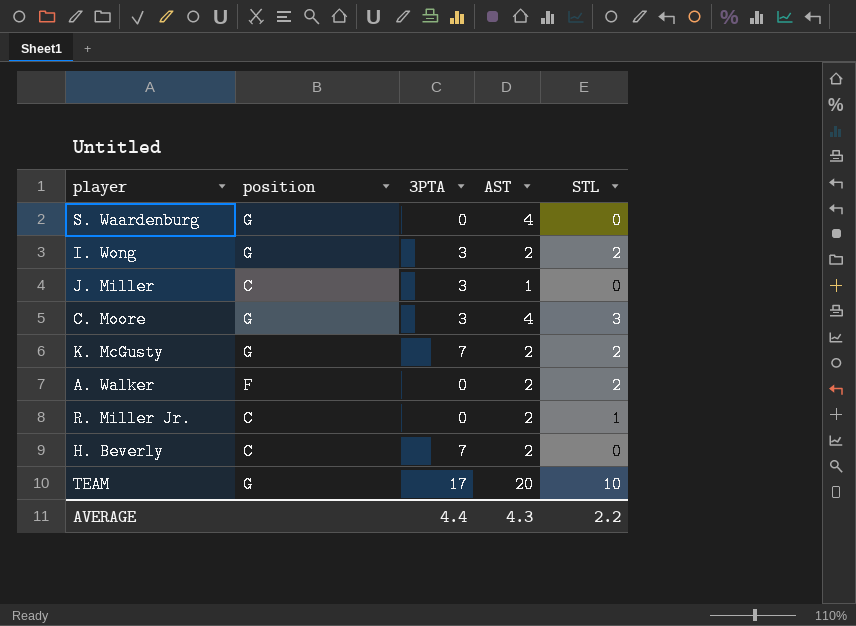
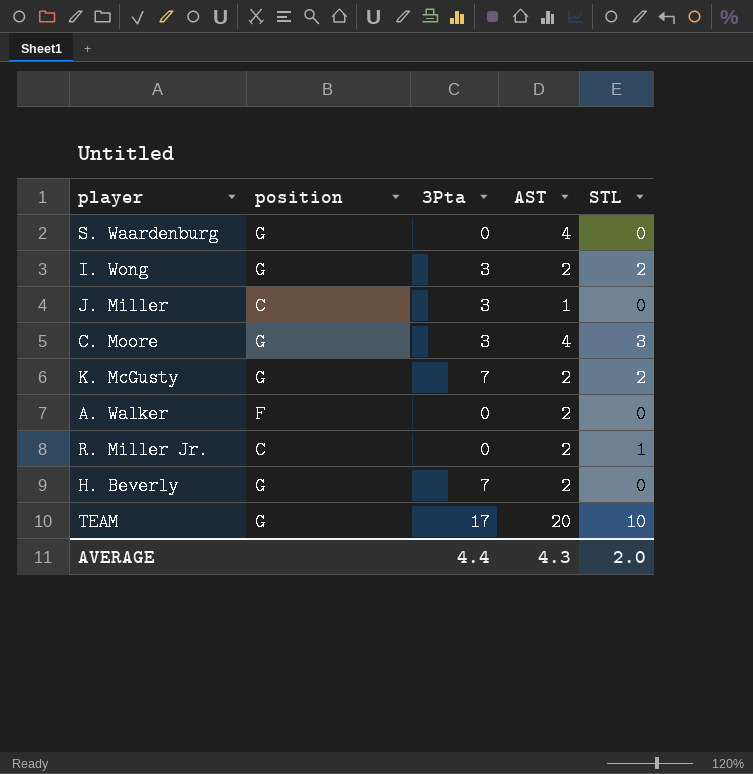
column name: 3PTA -> 3Pta
A. Walker | STL: 2 -> 0
H. Beverly | position: C -> G
AVERAGE | STL: 2.2 -> 2.0

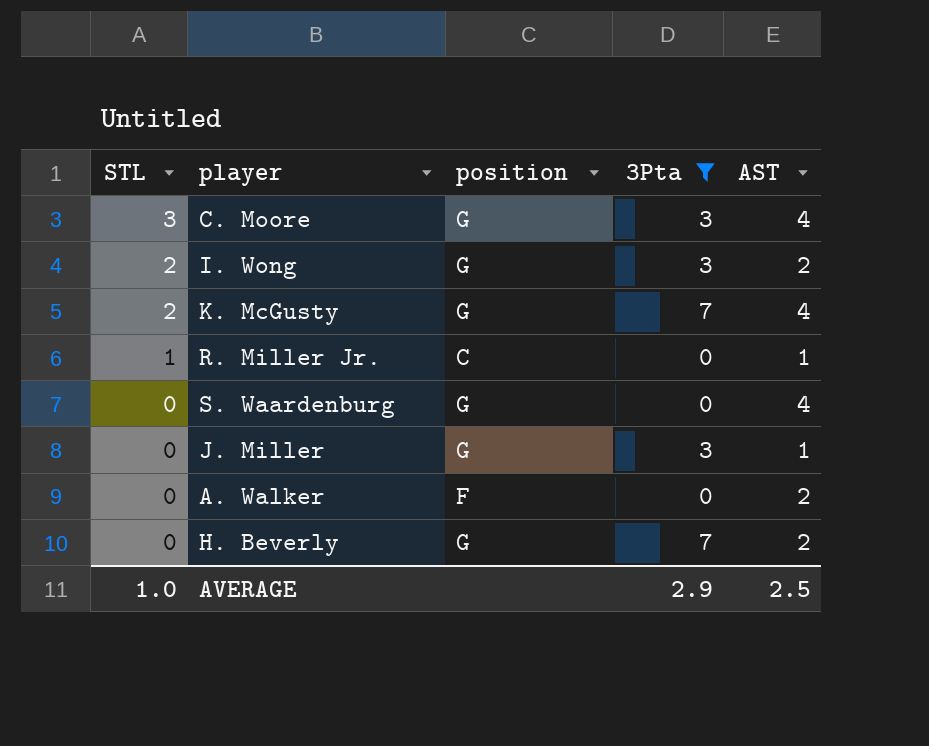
filter: none -> 3Pta != 17
row order: none -> STL descending
column STL | position: 5 -> 1
K. McGusty | AST: 2 -> 4
R. Miller Jr. | AST: 2 -> 1
J. Miller | position: C -> G
AVERAGE | STL: 2.0 -> 1.0
AVERAGE | 3Pta: 4.4 -> 2.9
AVERAGE | AST: 4.3 -> 2.5

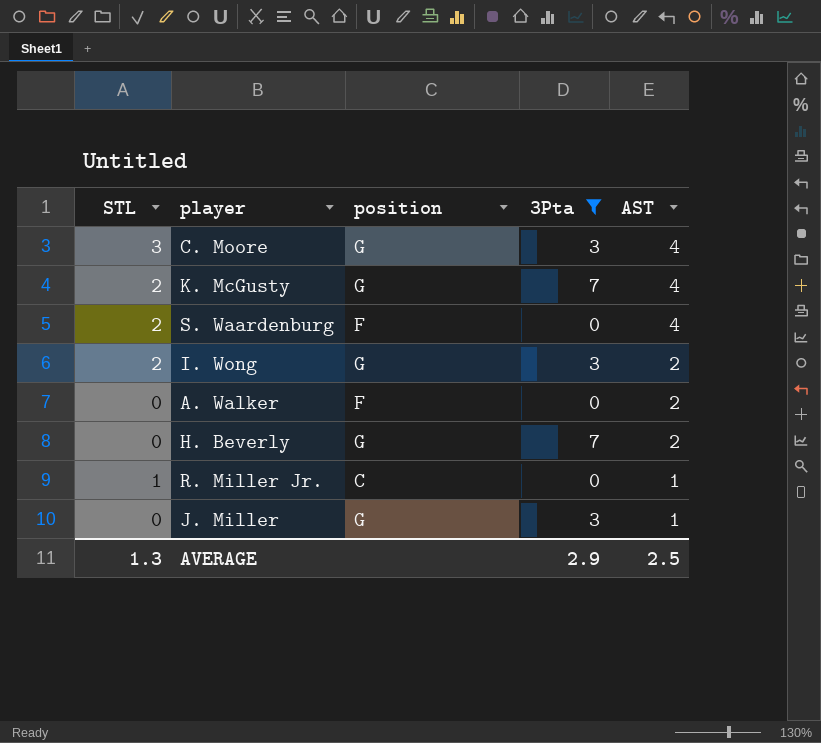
row order: STL descending -> AST descending
S. Waardenburg | STL: 0 -> 2
S. Waardenburg | position: G -> F
AVERAGE | STL: 1.0 -> 1.3

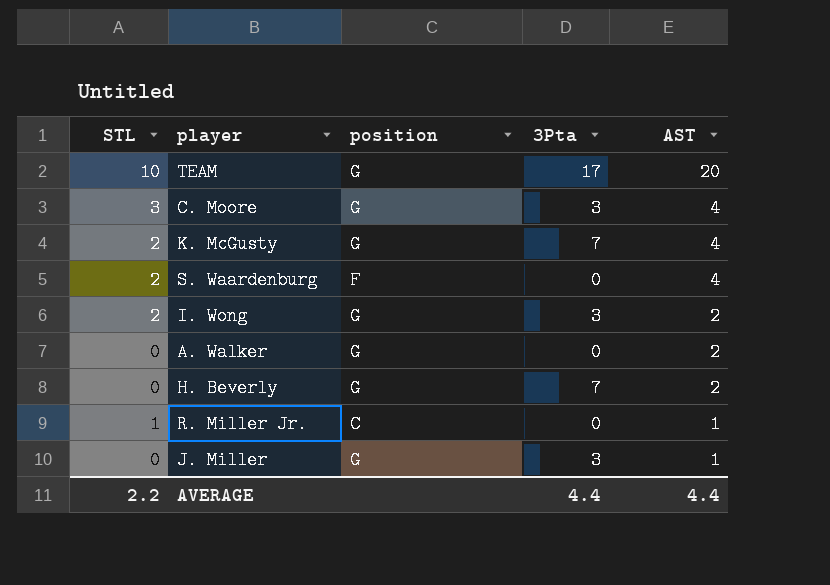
filter: 3Pta != 17 -> none
A. Walker | position: F -> G
AVERAGE | STL: 1.3 -> 2.2
AVERAGE | 3Pta: 2.9 -> 4.4
AVERAGE | AST: 2.5 -> 4.4

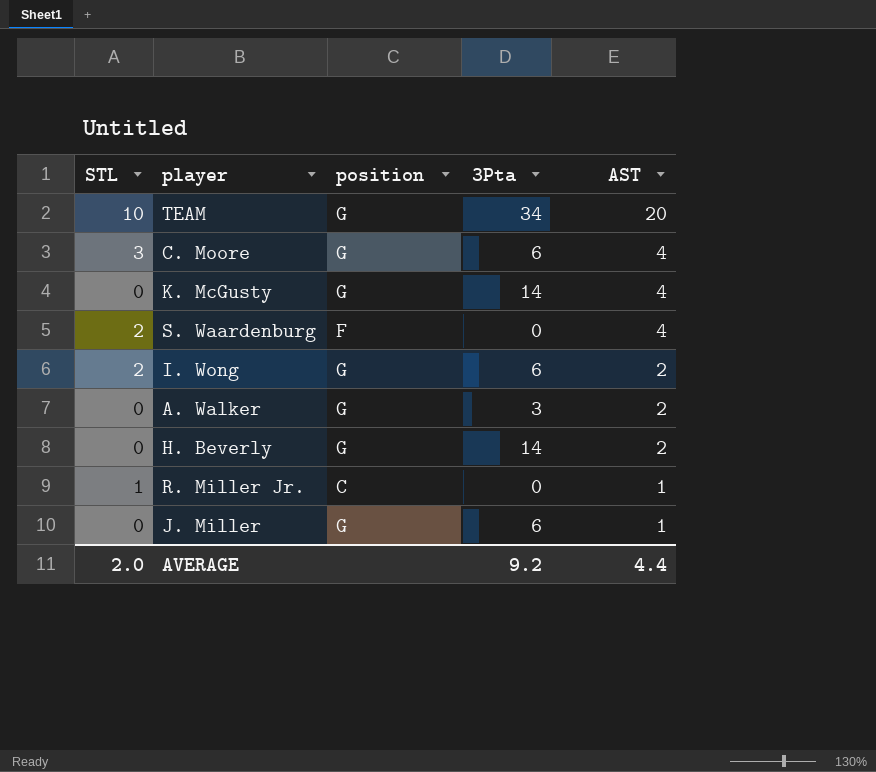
TEAM | 3Pta: 17 -> 34
C. Moore | 3Pta: 3 -> 6
K. McGusty | STL: 2 -> 0
K. McGusty | 3Pta: 7 -> 14
I. Wong | 3Pta: 3 -> 6
A. Walker | 3Pta: 0 -> 3
H. Beverly | 3Pta: 7 -> 14
J. Miller | 3Pta: 3 -> 6
AVERAGE | STL: 2.2 -> 2.0
AVERAGE | 3Pta: 4.4 -> 9.2

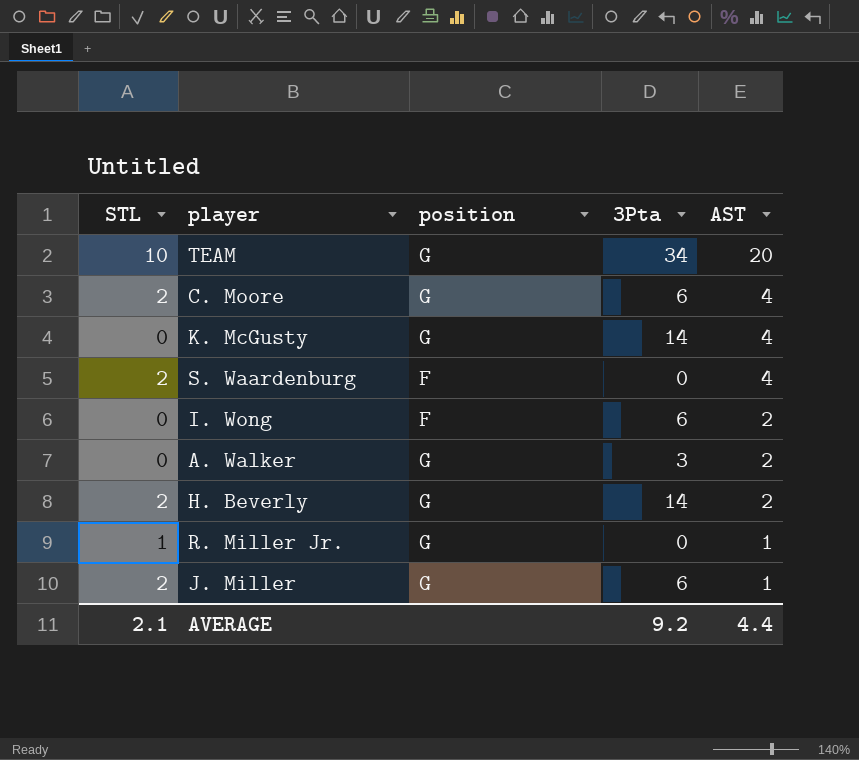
C. Moore | STL: 3 -> 2
I. Wong | STL: 2 -> 0
I. Wong | position: G -> F
H. Beverly | STL: 0 -> 2
R. Miller Jr. | position: C -> G
J. Miller | STL: 0 -> 2
AVERAGE | STL: 2.0 -> 2.1

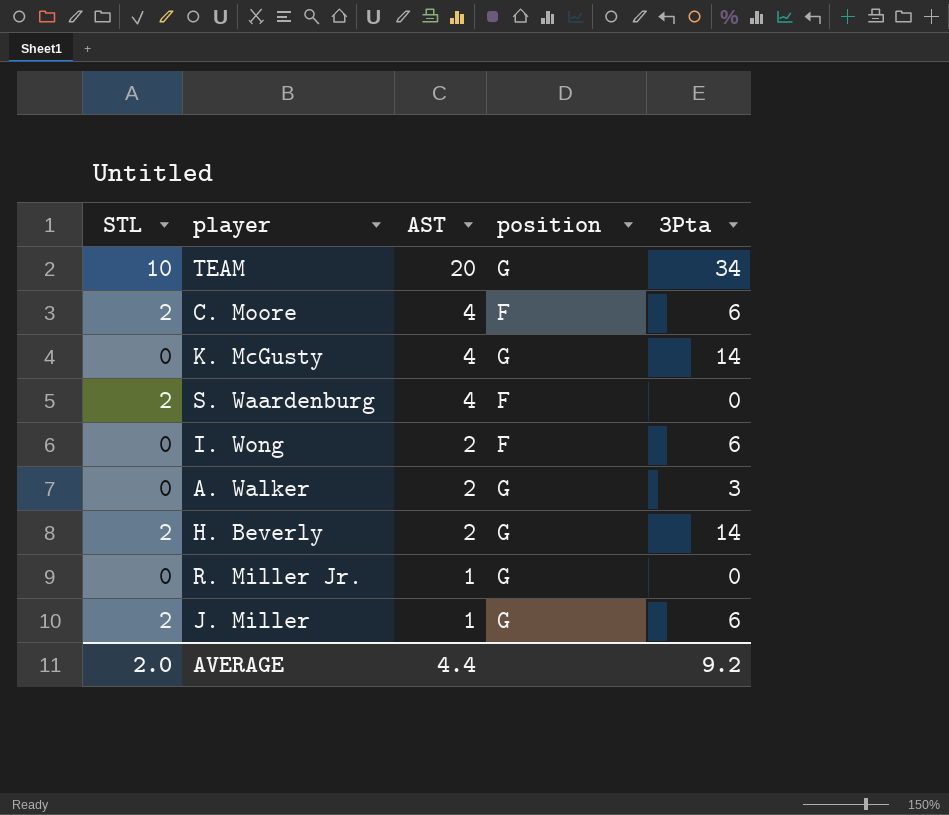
column AST | position: 5 -> 3
C. Moore | position: G -> F
R. Miller Jr. | STL: 1 -> 0
AVERAGE | STL: 2.1 -> 2.0

